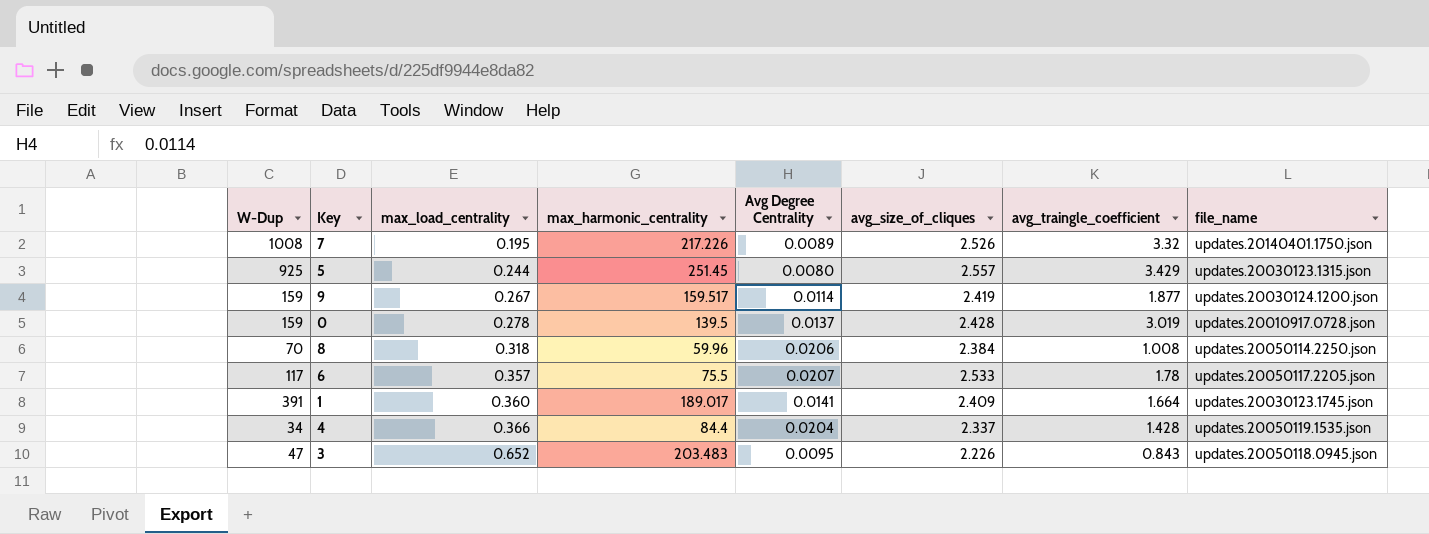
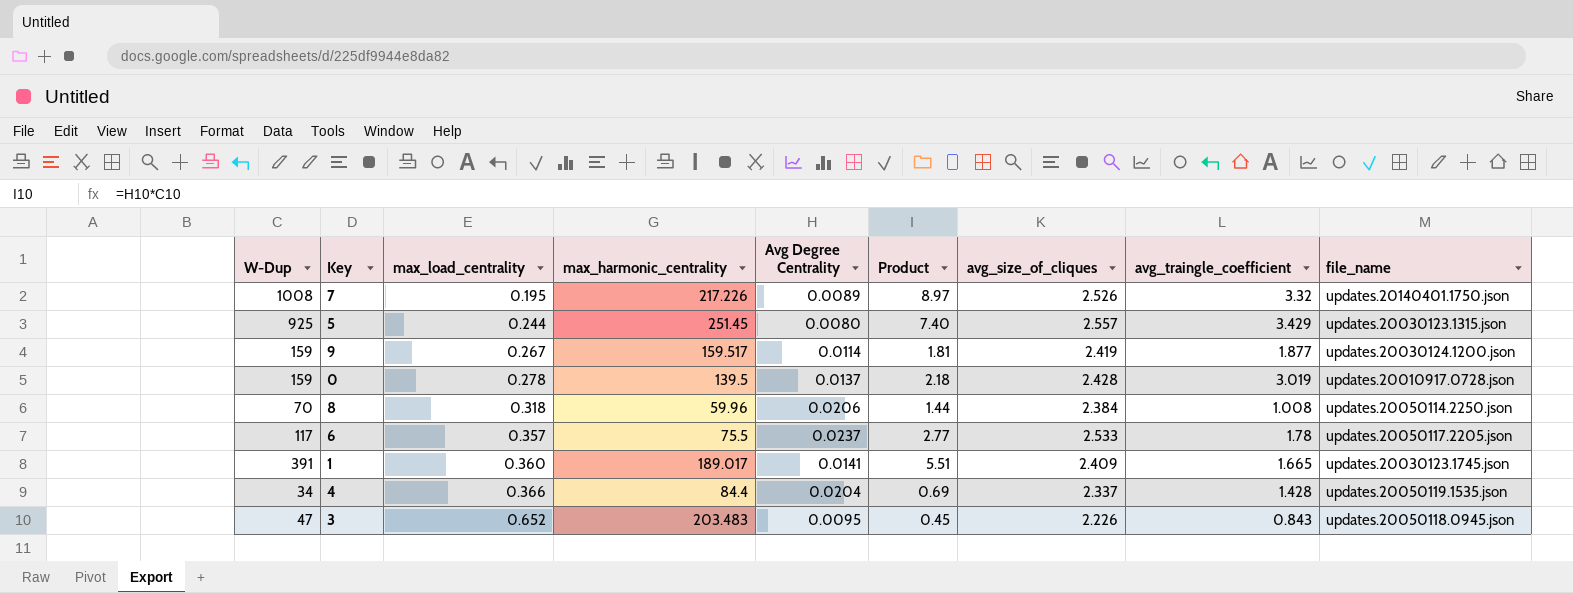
column Product | formula: none -> [W-Dup] * [Avg Degree Centrality]
6 | Avg Degree Centrality: 0.0207 -> 0.0237
1 | avg_traingle_coefficient: 1.664 -> 1.665

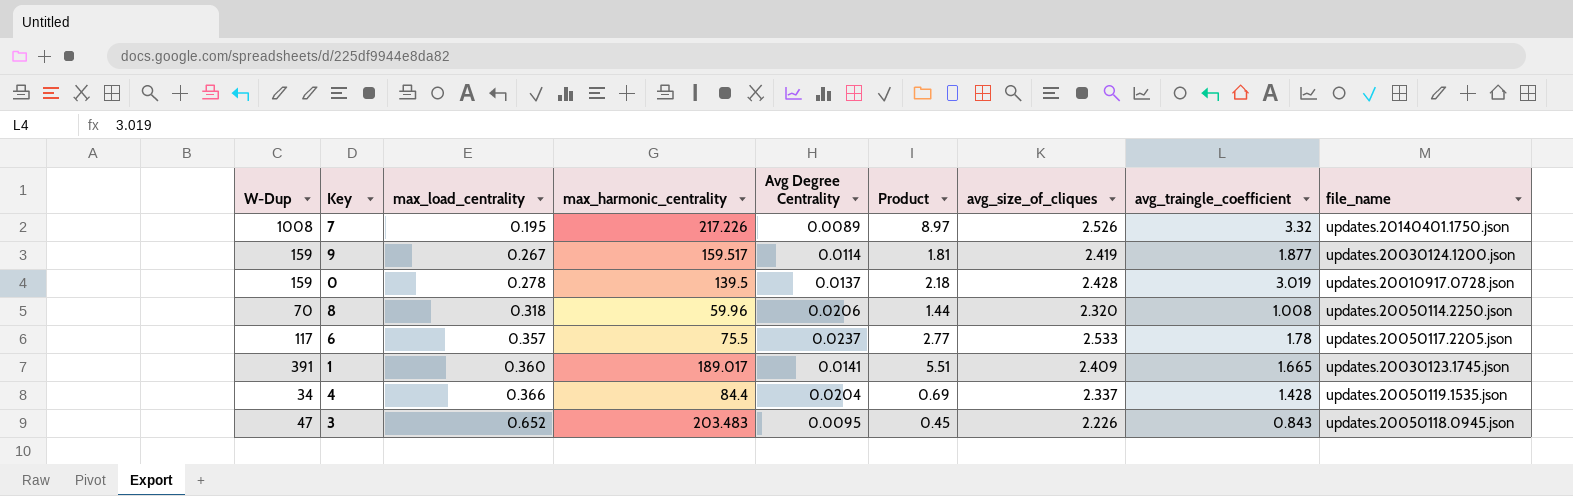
row 5: 925 | 0.244 | 251.45 | 0.0080 | 7.40 | 2.557 | 3.429 | updates.20030123.1315.json -> none
8 | avg_size_of_cliques: 2.384 -> 2.320

